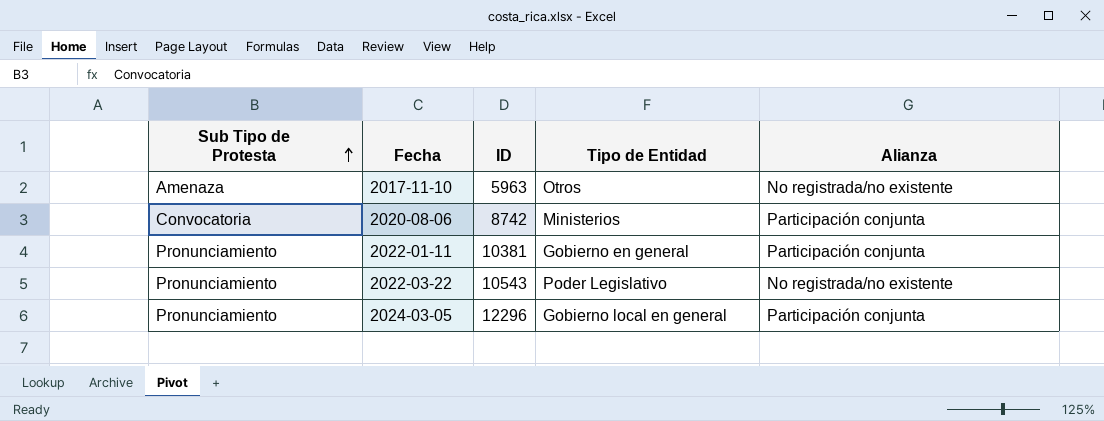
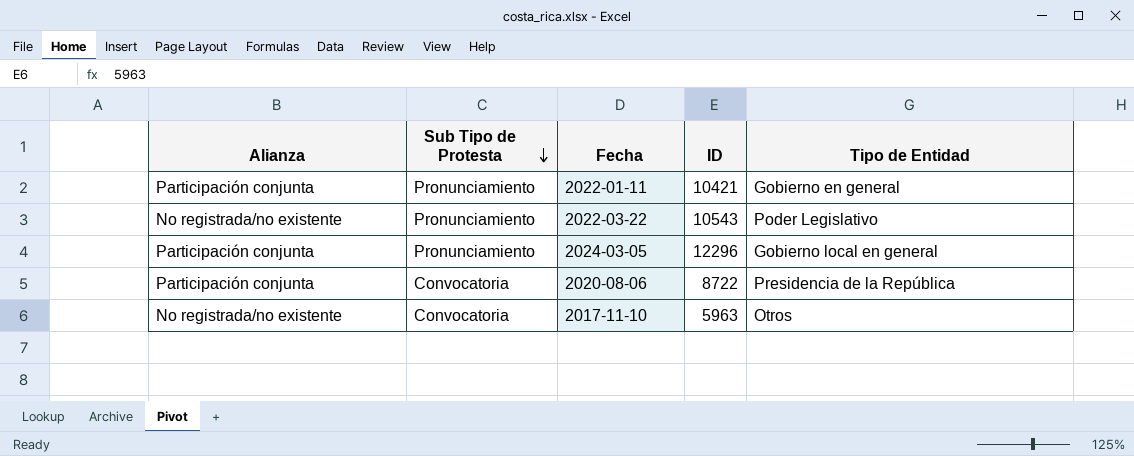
row order: Sub Tipo de Protesta ascending -> Sub Tipo de Protesta descending
column Alianza | position: 5 -> 1
2022-01-11 | ID: 10381 -> 10421
2020-08-06 | ID: 8742 -> 8722
2020-08-06 | Tipo de Entidad: Ministerios -> Presidencia de la República
2017-11-10 | Sub Tipo de Protesta: Amenaza -> Convocatoria

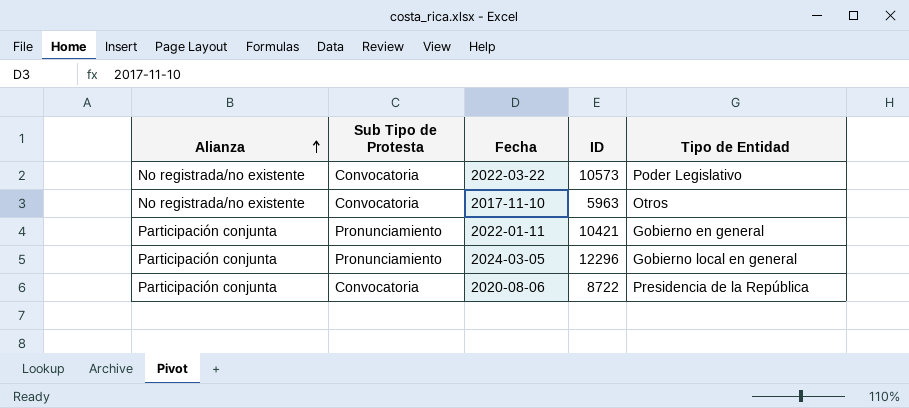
row order: Sub Tipo de Protesta descending -> Alianza ascending
2022-03-22 | Sub Tipo de Protesta: Pronunciamiento -> Convocatoria
2022-03-22 | ID: 10543 -> 10573

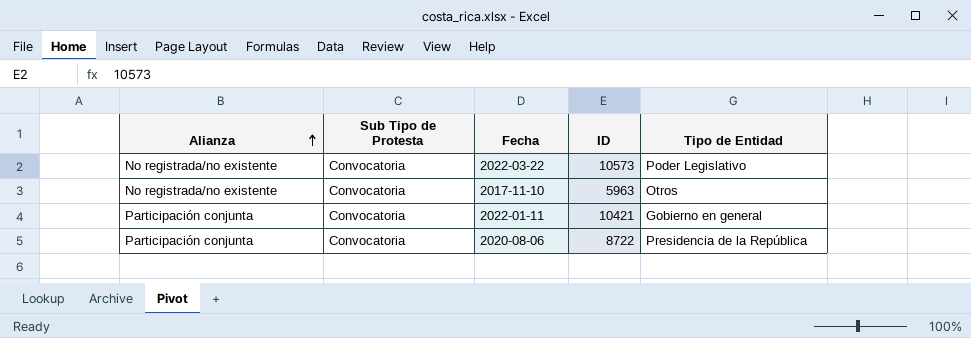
row 2024-03-05: Participación conjunta | Pronunciamiento | 12296 | Gobierno local en general -> none
2022-01-11 | Sub Tipo de Protesta: Pronunciamiento -> Convocatoria

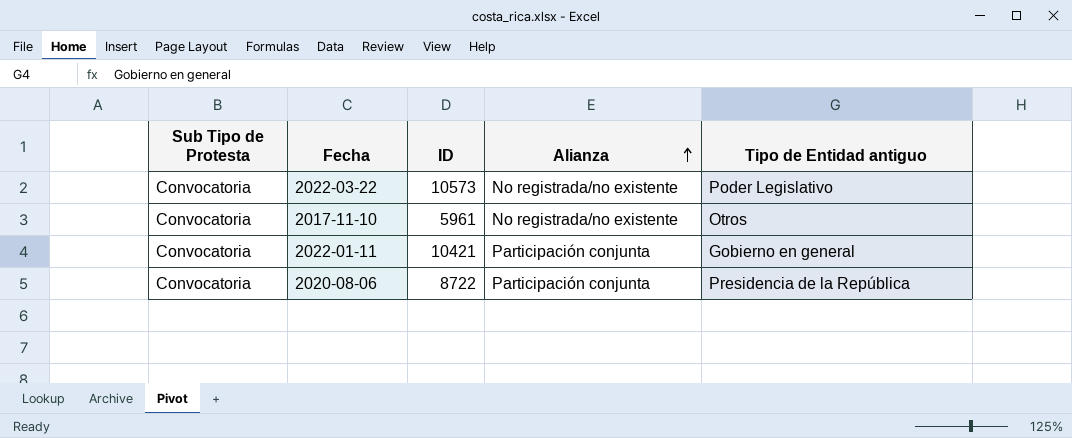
column Alianza | position: 1 -> 4
column name: Tipo de Entidad -> Tipo de Entidad antiguo
2017-11-10 | ID: 5963 -> 5961

